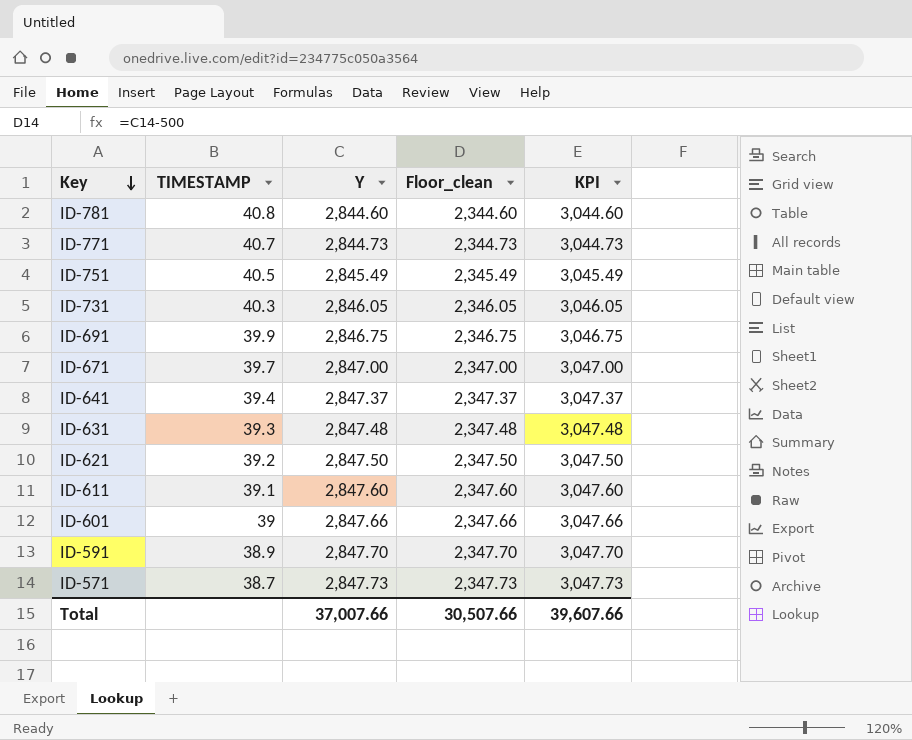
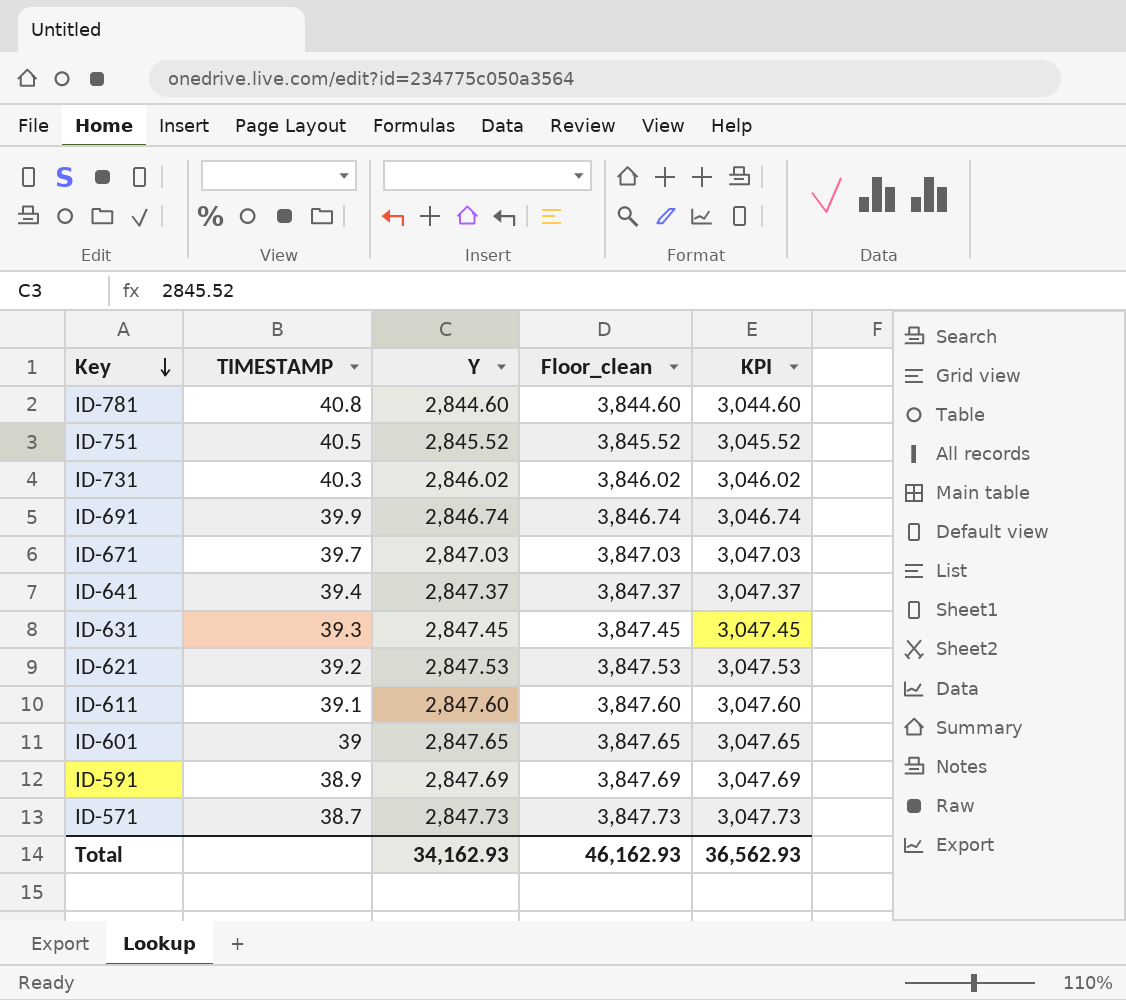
column Floor_clean | formula: [Y] - 500 -> [Y] + 1000
row ID-771: 40.7 | 2,844.73 | 2,344.73 | 3,044.73 -> none
ID-751 | Y: 2,845.49 -> 2,845.52
ID-751 | KPI: 3,045.49 -> 3,045.52
ID-731 | Y: 2,846.05 -> 2,846.02
ID-731 | KPI: 3,046.05 -> 3,046.02
ID-691 | Y: 2,846.75 -> 2,846.74
ID-691 | KPI: 3,046.75 -> 3,046.74
ID-671 | Y: 2,847.00 -> 2,847.03
ID-671 | KPI: 3,047.00 -> 3,047.03
ID-631 | Y: 2,847.48 -> 2,847.45
ID-631 | KPI: 3,047.48 -> 3,047.45
ID-621 | Y: 2,847.50 -> 2,847.53
ID-621 | KPI: 3,047.50 -> 3,047.53
ID-601 | Y: 2,847.66 -> 2,847.65
ID-601 | KPI: 3,047.66 -> 3,047.65
ID-591 | Y: 2,847.70 -> 2,847.69
ID-591 | KPI: 3,047.70 -> 3,047.69
Total | Y: 37,007.66 -> 34,162.93
Total | Floor_clean: 30,507.66 -> 46,162.93
Total | KPI: 39,607.66 -> 36,562.93

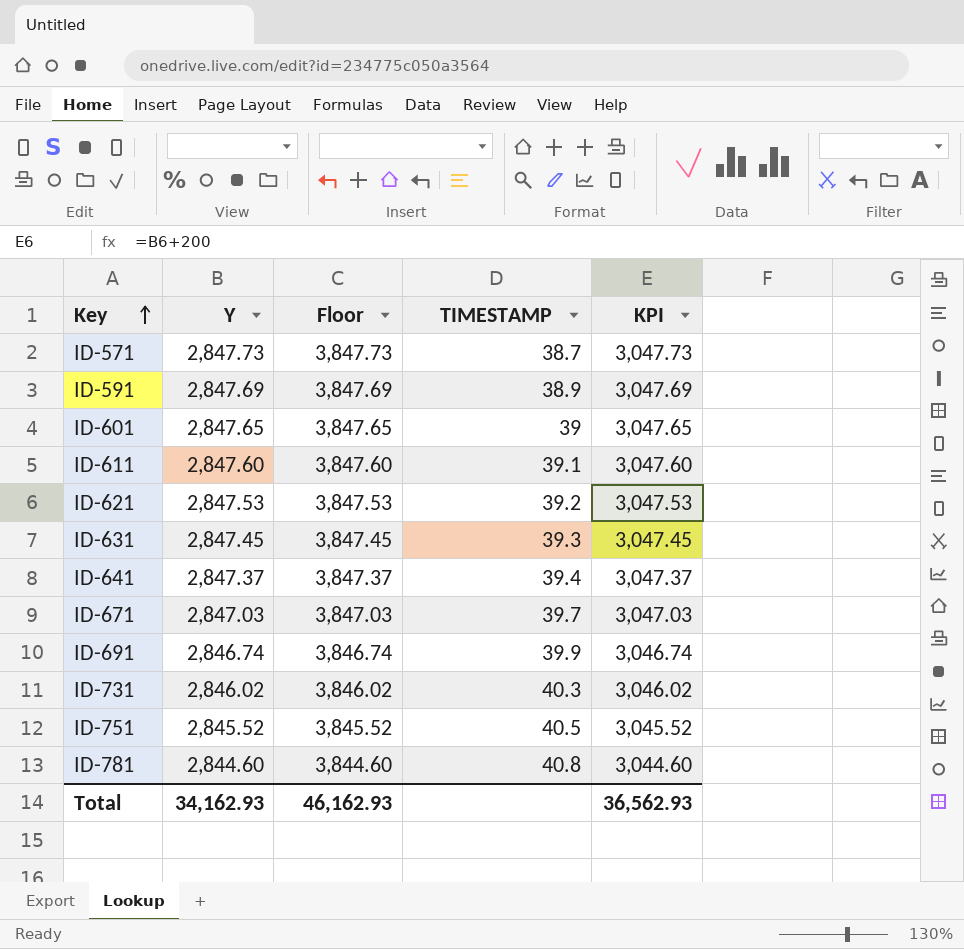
row order: Key descending -> Key ascending
column name: Floor_clean -> Floor
column TIMESTAMP | position: 2 -> 4

